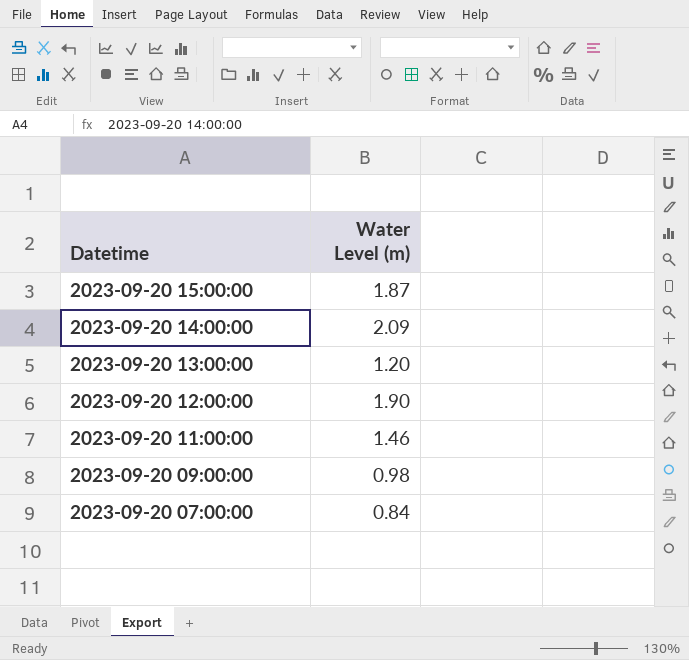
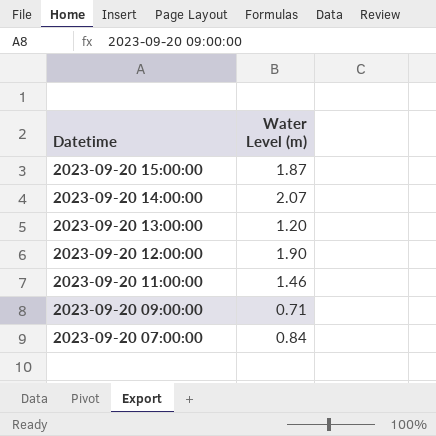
2023-09-20 14:00:00 | Water Level (m): 2.09 -> 2.07
2023-09-20 09:00:00 | Water Level (m): 0.98 -> 0.71

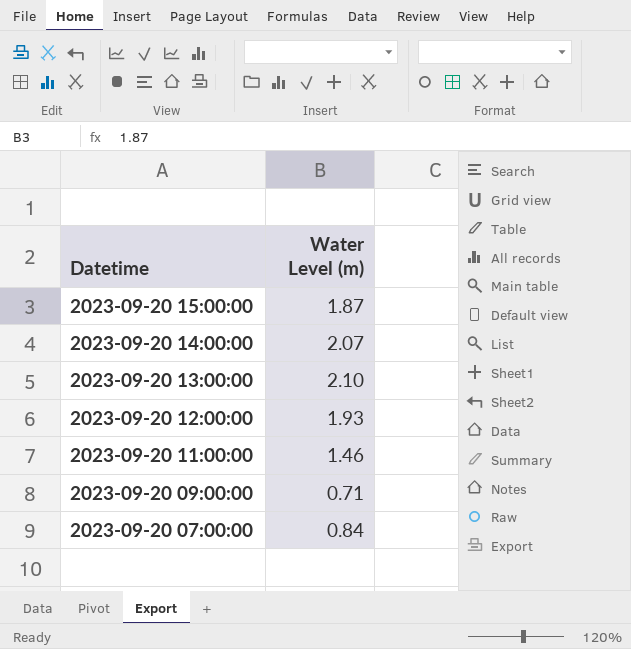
2023-09-20 13:00:00 | Water Level (m): 1.20 -> 2.10
2023-09-20 12:00:00 | Water Level (m): 1.90 -> 1.93

